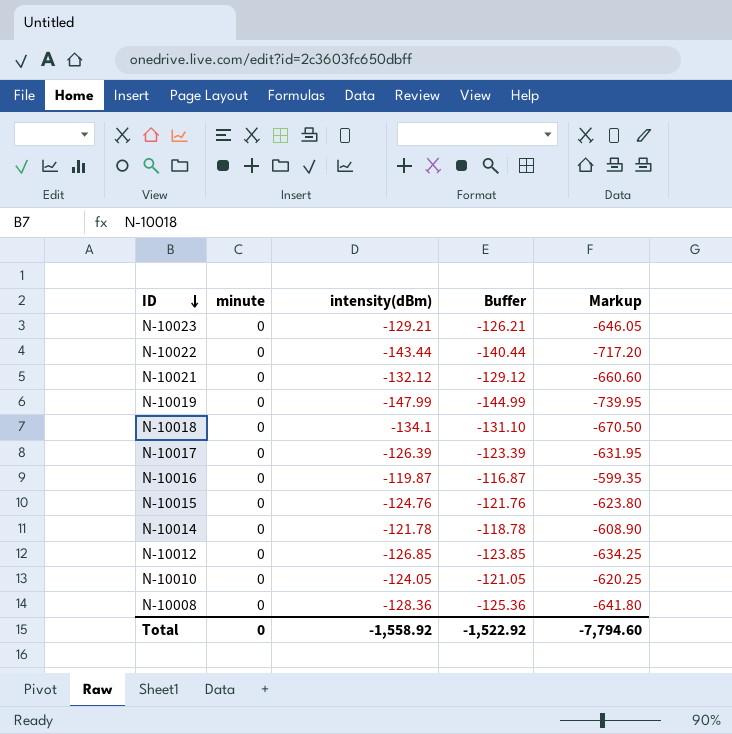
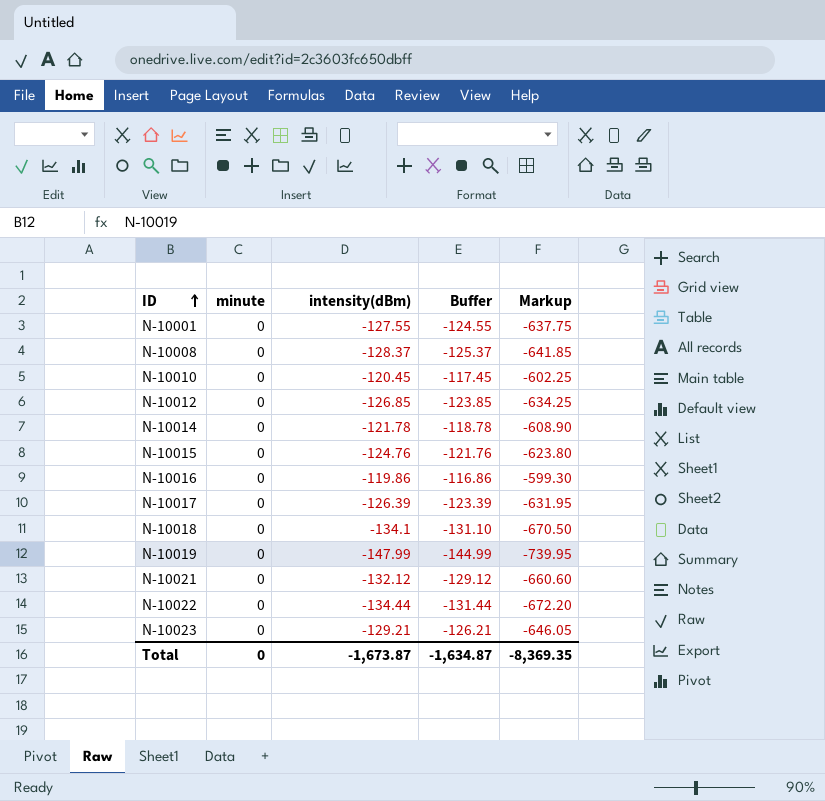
row order: ID descending -> ID ascending
row N-10001: none -> 0 | -127.55 | -124.55 | -637.75
N-10008 | intensity(dBm): -128.36 -> -128.37
N-10008 | Buffer: -125.36 -> -125.37
N-10008 | Markup: -641.80 -> -641.85
N-10010 | intensity(dBm): -124.05 -> -120.45
N-10010 | Buffer: -121.05 -> -117.45
N-10010 | Markup: -620.25 -> -602.25
N-10016 | intensity(dBm): -119.87 -> -119.86
N-10016 | Buffer: -116.87 -> -116.86
N-10016 | Markup: -599.35 -> -599.30
N-10022 | intensity(dBm): -143.44 -> -134.44
N-10022 | Buffer: -140.44 -> -131.44
N-10022 | Markup: -717.20 -> -672.20
Total | intensity(dBm): -1,558.92 -> -1,673.87
Total | Buffer: -1,522.92 -> -1,634.87
Total | Markup: -7,794.60 -> -8,369.35

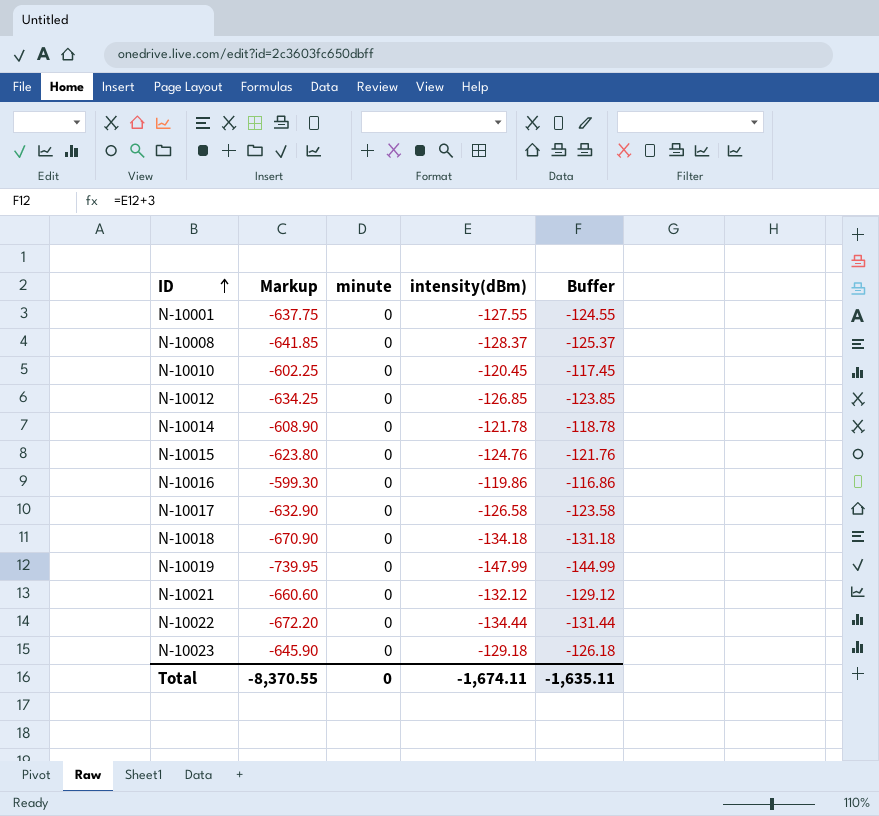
column Markup | position: 5 -> 2
N-10017 | Markup: -631.95 -> -632.90
N-10017 | intensity(dBm): -126.39 -> -126.58
N-10017 | Buffer: -123.39 -> -123.58
N-10018 | Markup: -670.50 -> -670.90
N-10018 | intensity(dBm): -134.1 -> -134.18
N-10018 | Buffer: -131.10 -> -131.18
N-10023 | Markup: -646.05 -> -645.90
N-10023 | intensity(dBm): -129.21 -> -129.18
N-10023 | Buffer: -126.21 -> -126.18
Total | Markup: -8,369.35 -> -8,370.55
Total | intensity(dBm): -1,673.87 -> -1,674.11
Total | Buffer: -1,634.87 -> -1,635.11

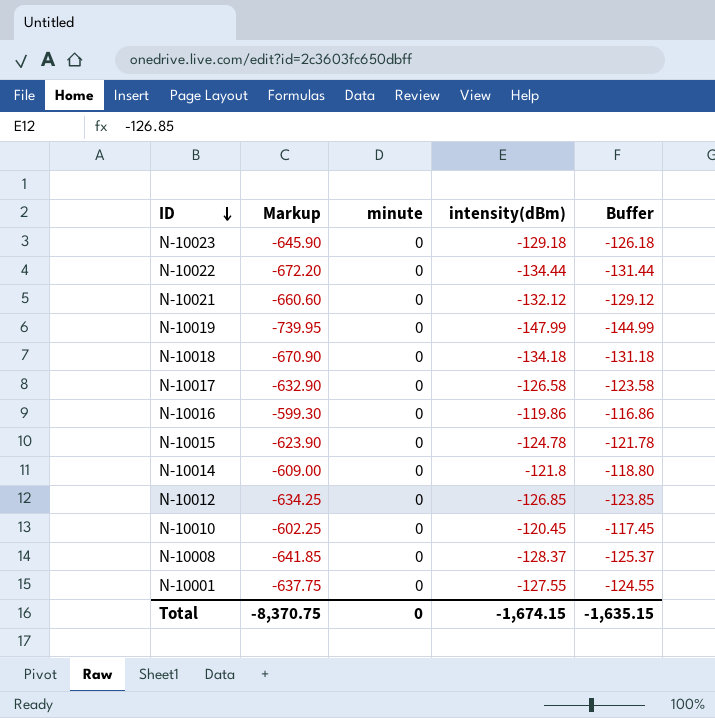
row order: ID ascending -> ID descending
N-10015 | Markup: -623.80 -> -623.90
N-10015 | intensity(dBm): -124.76 -> -124.78
N-10015 | Buffer: -121.76 -> -121.78
N-10014 | Markup: -608.90 -> -609.00
N-10014 | intensity(dBm): -121.78 -> -121.8
N-10014 | Buffer: -118.78 -> -118.80
Total | Markup: -8,370.55 -> -8,370.75
Total | intensity(dBm): -1,674.11 -> -1,674.15
Total | Buffer: -1,635.11 -> -1,635.15

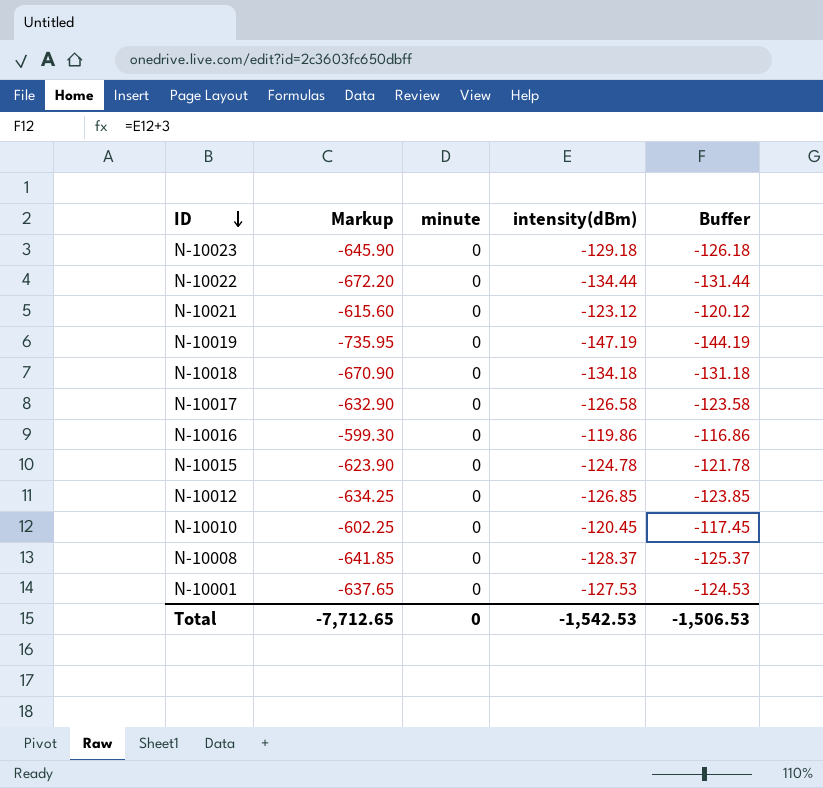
row N-10014: -609.00 | 0 | -121.8 | -118.80 -> none
N-10021 | Markup: -660.60 -> -615.60
N-10021 | intensity(dBm): -132.12 -> -123.12
N-10021 | Buffer: -129.12 -> -120.12
N-10019 | Markup: -739.95 -> -735.95
N-10019 | intensity(dBm): -147.99 -> -147.19
N-10019 | Buffer: -144.99 -> -144.19
N-10001 | Markup: -637.75 -> -637.65
N-10001 | intensity(dBm): -127.55 -> -127.53
N-10001 | Buffer: -124.55 -> -124.53
Total | Markup: -8,370.75 -> -7,712.65
Total | intensity(dBm): -1,674.15 -> -1,542.53
Total | Buffer: -1,635.15 -> -1,506.53

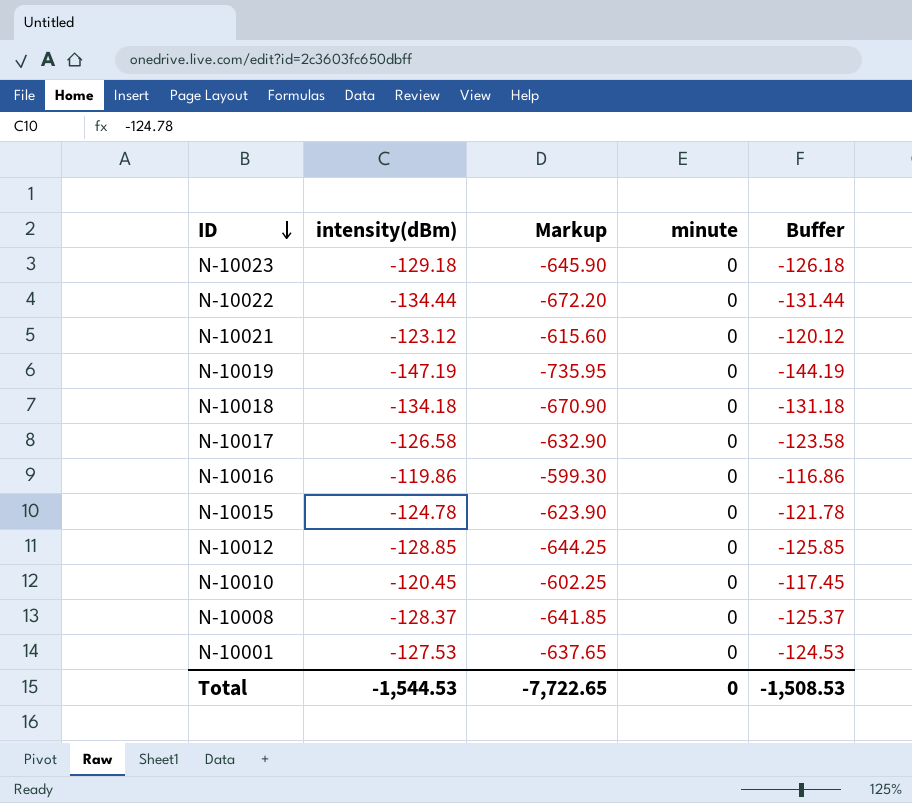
column intensity(dBm) | position: 4 -> 2
N-10012 | intensity(dBm): -126.85 -> -128.85
N-10012 | Markup: -634.25 -> -644.25
N-10012 | Buffer: -123.85 -> -125.85
Total | intensity(dBm): -1,542.53 -> -1,544.53
Total | Markup: -7,712.65 -> -7,722.65
Total | Buffer: -1,506.53 -> -1,508.53

